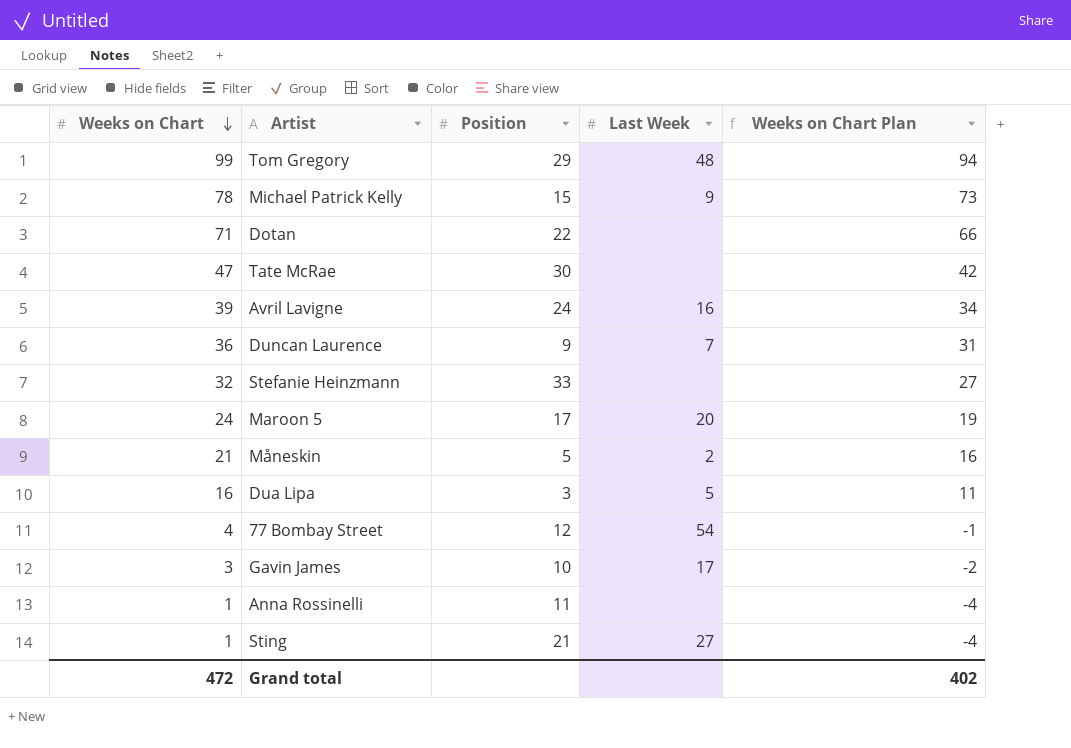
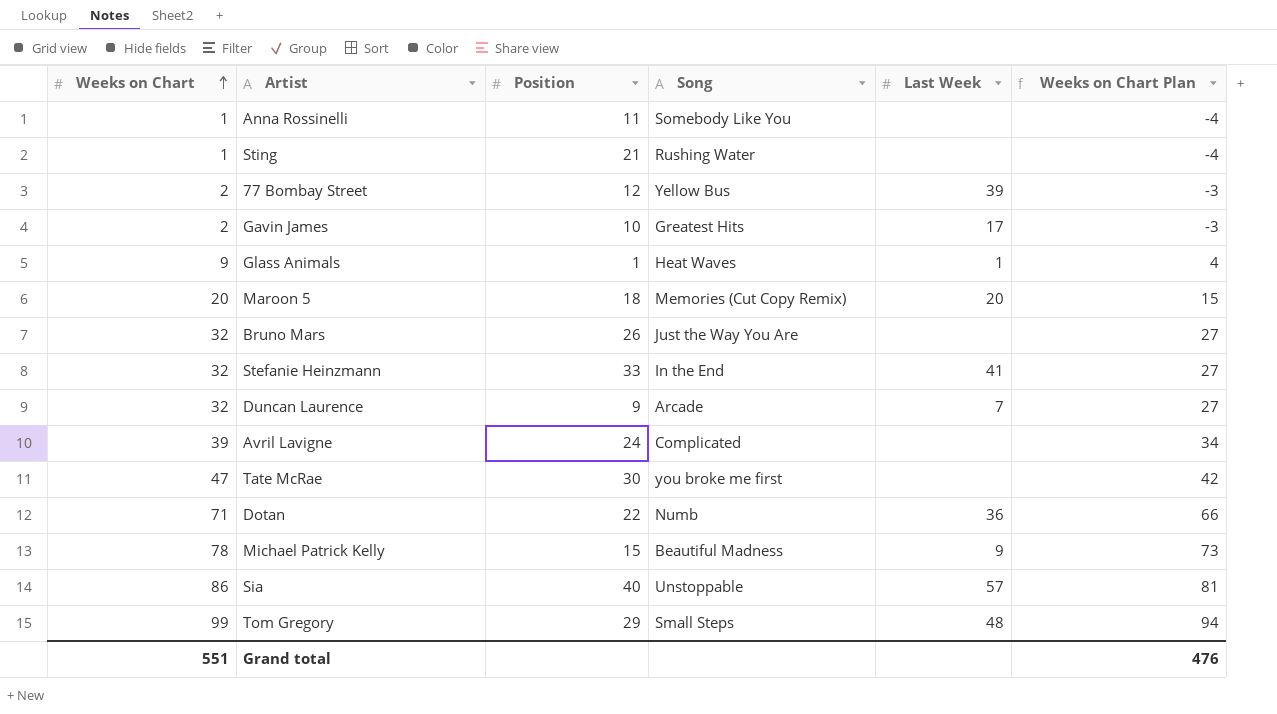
row order: Weeks on Chart descending -> Weeks on Chart ascending
column Song | position: none -> 4
row Måneskin: 21 | 5 | 2 | 16 -> none
row Dua Lipa: 16 | 3 | 5 | 11 -> none
Sting | Last Week: 27 -> none
77 Bombay Street | Weeks on Chart: 4 -> 2
77 Bombay Street | Last Week: 54 -> 39
77 Bombay Street | Weeks on Chart Plan: -1 -> -3
Gavin James | Weeks on Chart: 3 -> 2
Gavin James | Weeks on Chart Plan: -2 -> -3
row Glass Animals: none -> 9 | 1 | Heat Waves | 1 | 4
Maroon 5 | Weeks on Chart: 24 -> 20
Maroon 5 | Position: 17 -> 18
Maroon 5 | Weeks on Chart Plan: 19 -> 15
row Bruno Mars: none -> 32 | 26 | Just the Way You Are | none | 27
Stefanie Heinzmann | Last Week: none -> 41
Duncan Laurence | Weeks on Chart: 36 -> 32
Duncan Laurence | Weeks on Chart Plan: 31 -> 27
Avril Lavigne | Last Week: 16 -> none
Dotan | Last Week: none -> 36
row Sia: none -> 86 | 40 | Unstoppable | 57 | 81
Grand total | Weeks on Chart: 472 -> 551
Grand total | Weeks on Chart Plan: 402 -> 476

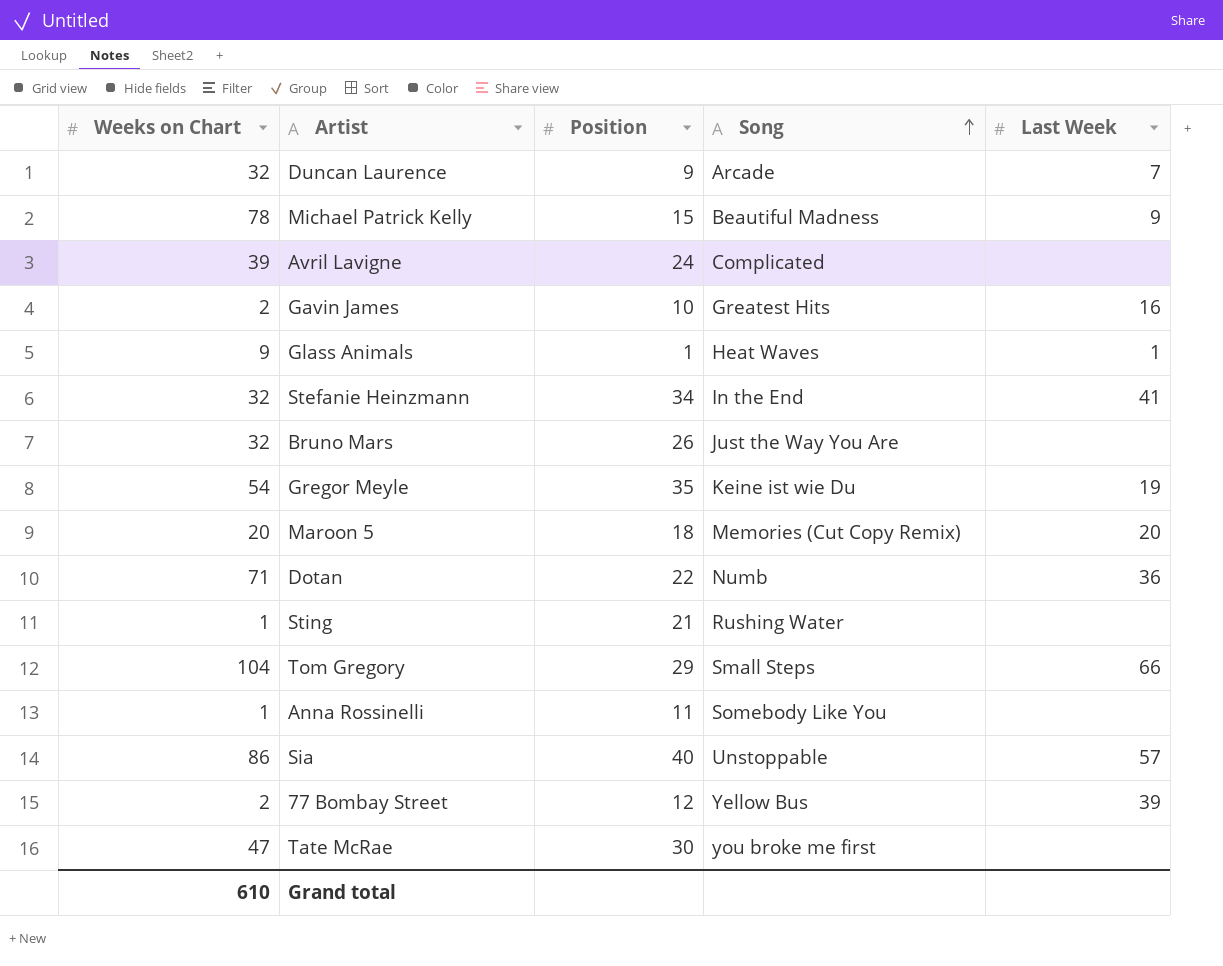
row order: Weeks on Chart ascending -> Song ascending
column Weeks on Chart Plan | formula: [Weeks on Chart] - 5 -> none
Gavin James | Last Week: 17 -> 16
Stefanie Heinzmann | Position: 33 -> 34
row Gregor Meyle: none -> 54 | 35 | Keine ist wie Du | 19
Tom Gregory | Weeks on Chart: 99 -> 104
Tom Gregory | Last Week: 48 -> 66
Grand total | Weeks on Chart: 551 -> 610

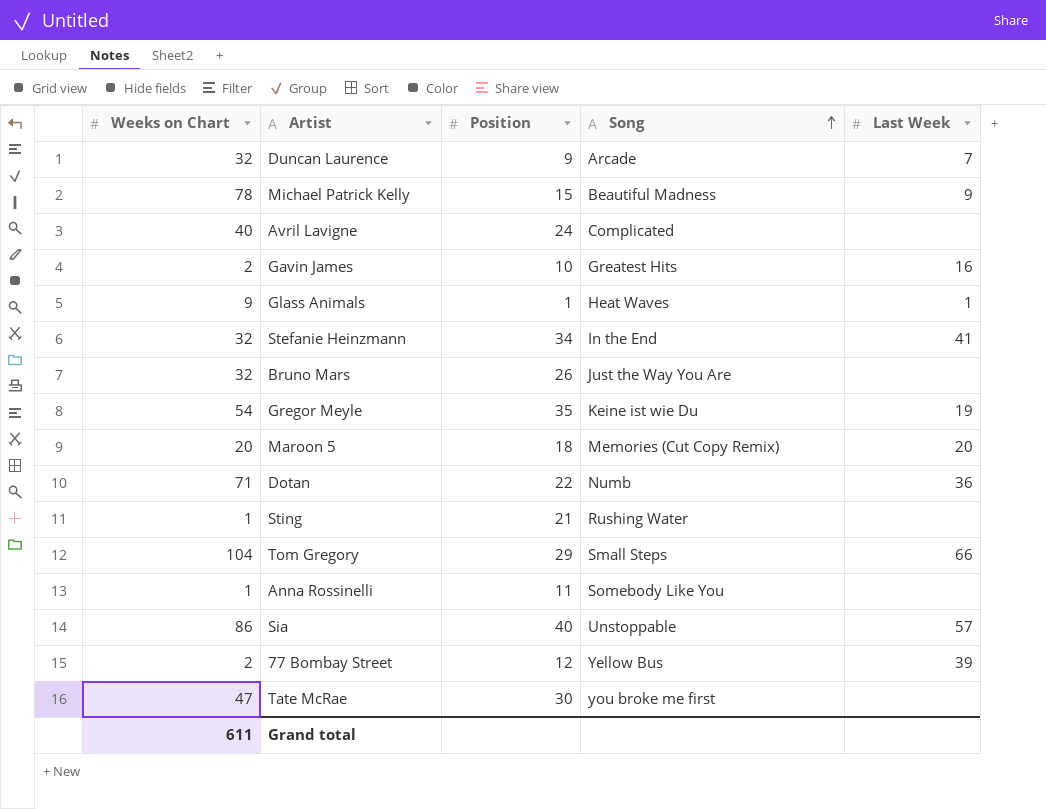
Avril Lavigne | Weeks on Chart: 39 -> 40
Grand total | Weeks on Chart: 610 -> 611

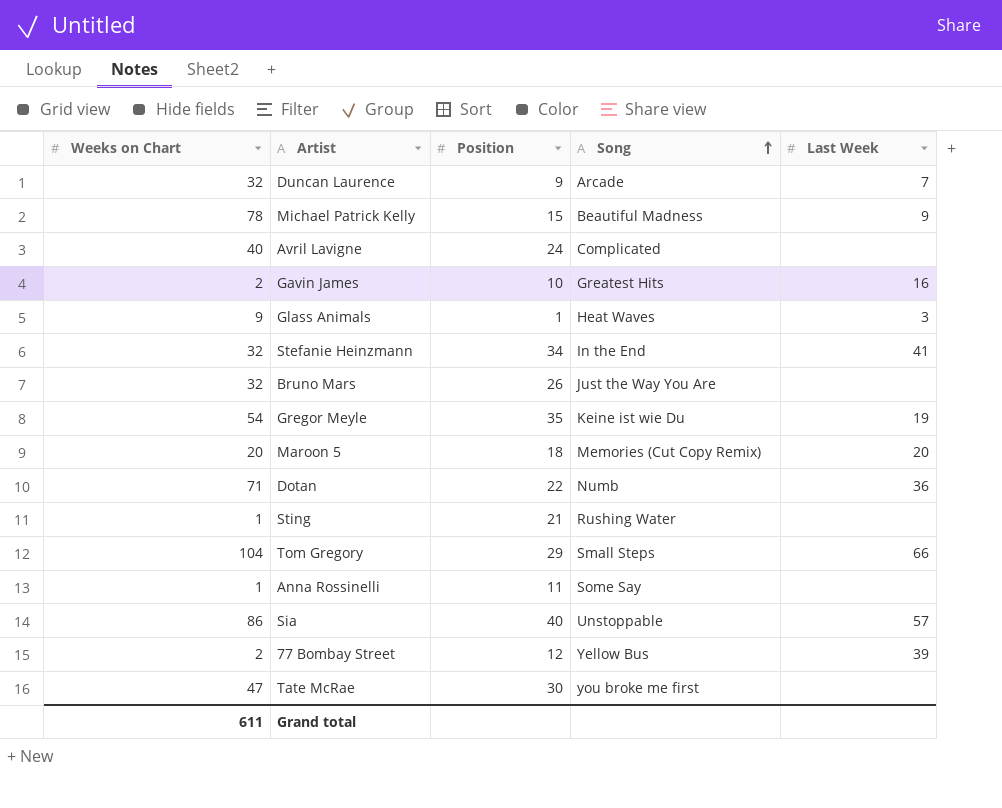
Glass Animals | Last Week: 1 -> 3
Anna Rossinelli | Song: Somebody Like You -> Some Say

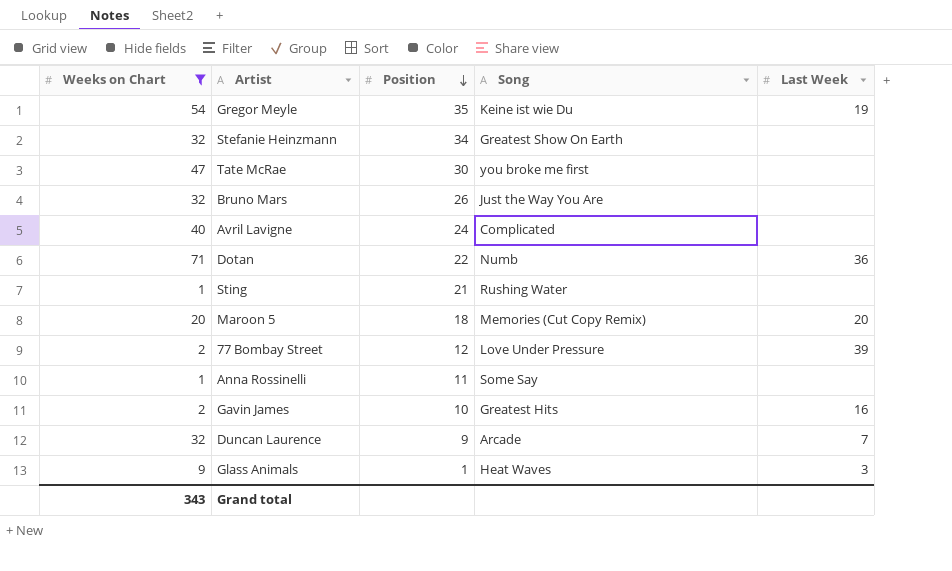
filter: none -> Weeks on Chart <= 71
row order: Song ascending -> Position descending
Stefanie Heinzmann | Song: In the End -> Greatest Show On Earth
Stefanie Heinzmann | Last Week: 41 -> none
77 Bombay Street | Song: Yellow Bus -> Love Under Pressure
Grand total | Weeks on Chart: 611 -> 343

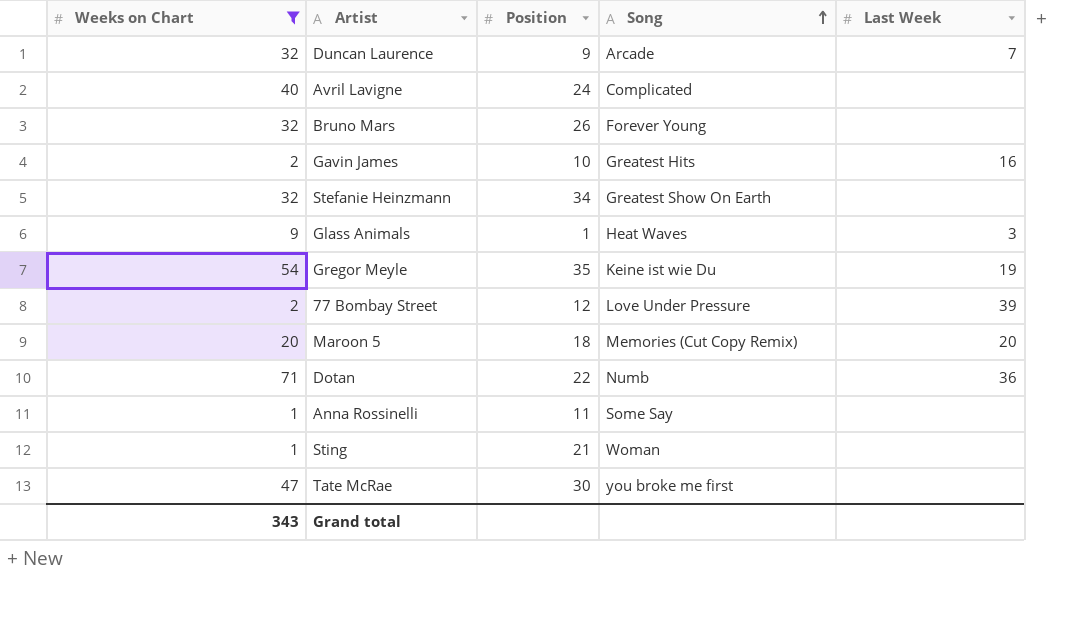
row order: Position descending -> Song ascending
Bruno Mars | Song: Just the Way You Are -> Forever Young
Sting | Song: Rushing Water -> Woman

